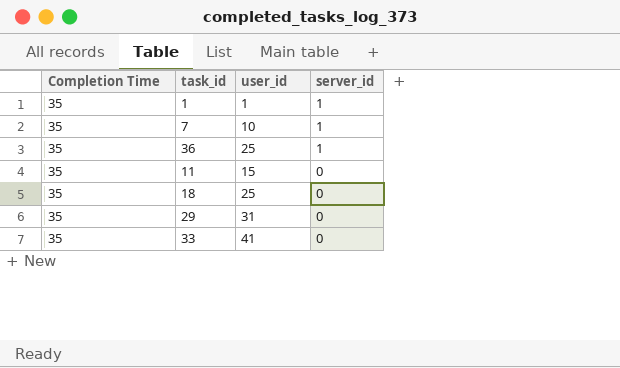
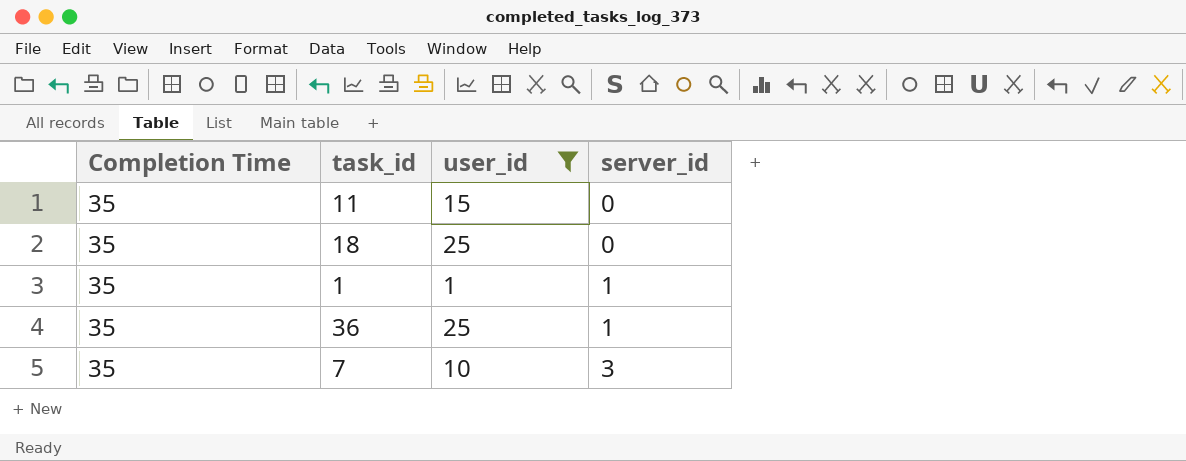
filter: none -> user_id <= 25
row order: server_id descending -> server_id ascending
7 | server_id: 1 -> 3

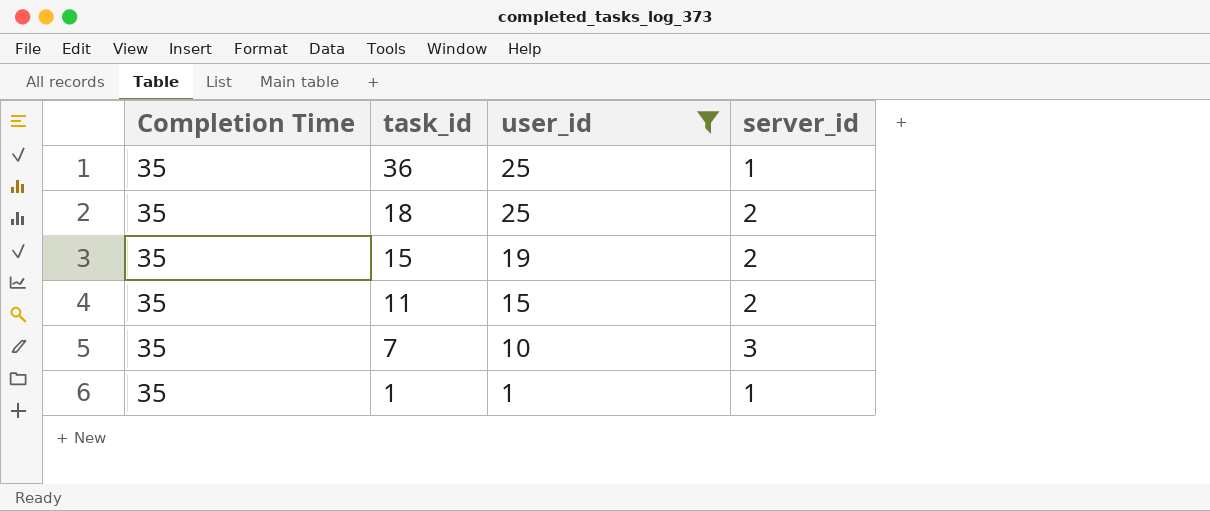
row order: server_id ascending -> task_id descending
18 | server_id: 0 -> 2
row 15: none -> 35 | 19 | 2
11 | server_id: 0 -> 2

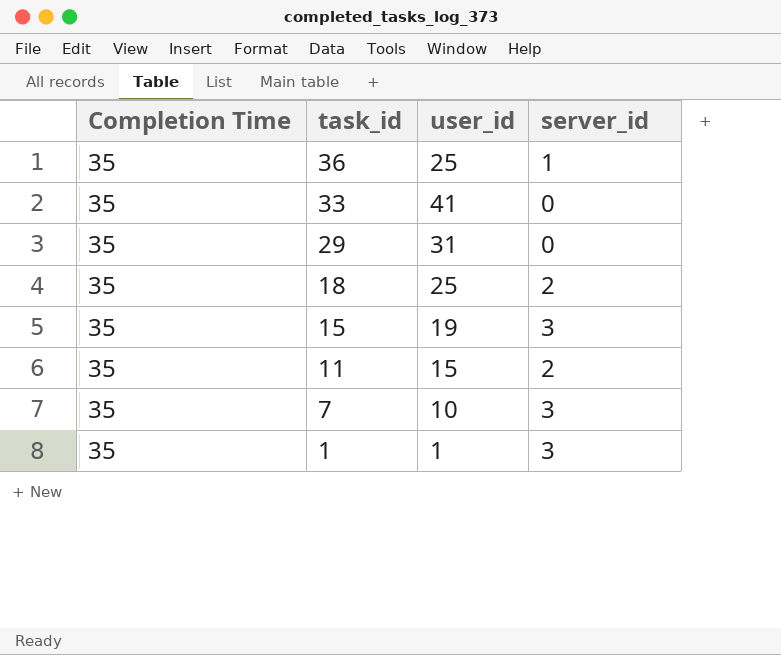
filter: user_id <= 25 -> none
15 | server_id: 2 -> 3
1 | server_id: 1 -> 3

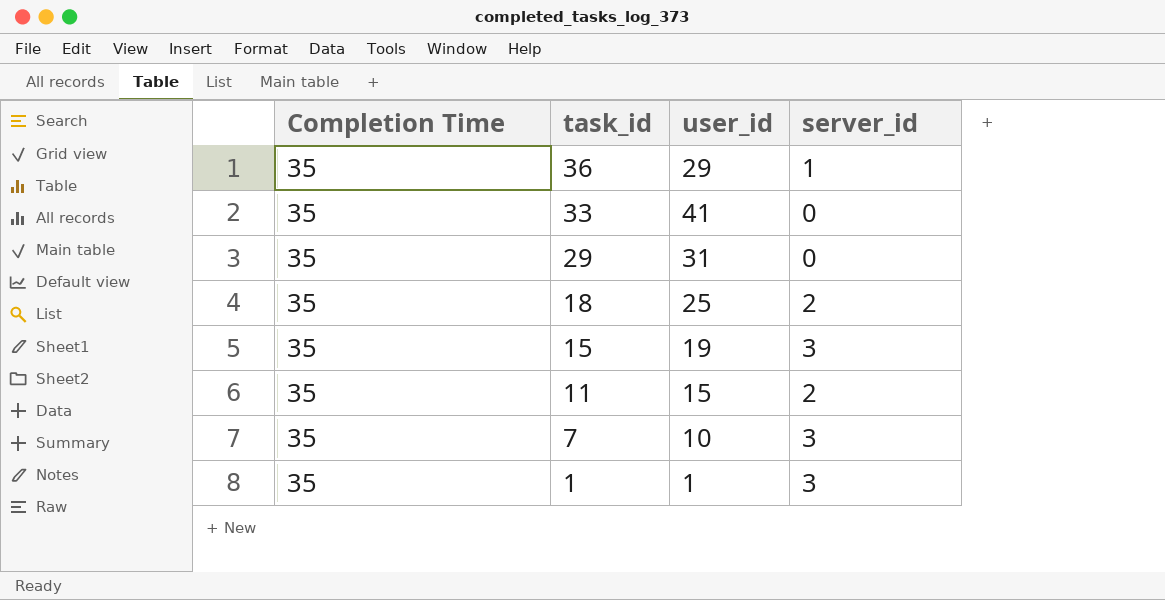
36 | user_id: 25 -> 29

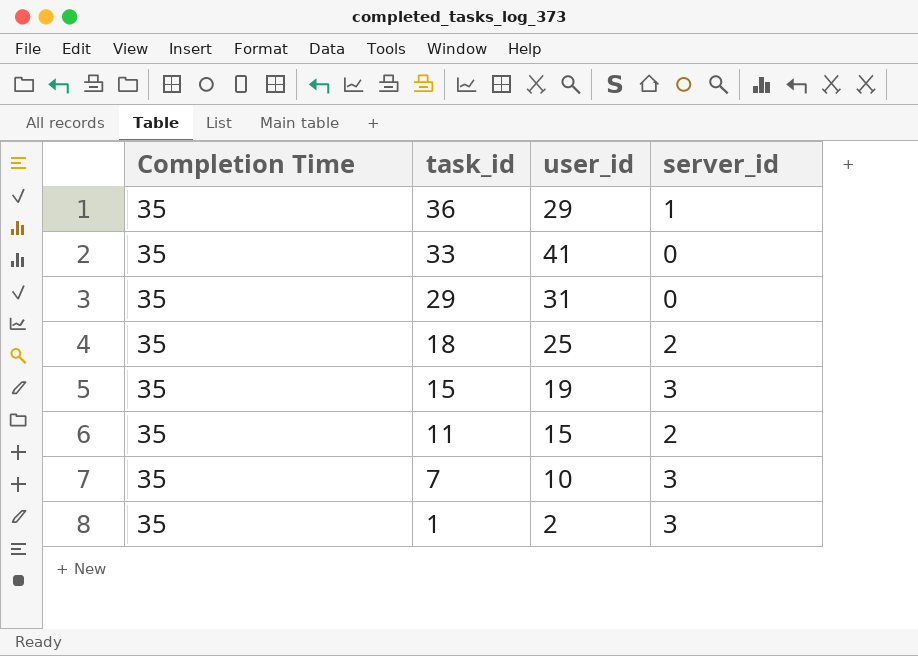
1 | user_id: 1 -> 2

